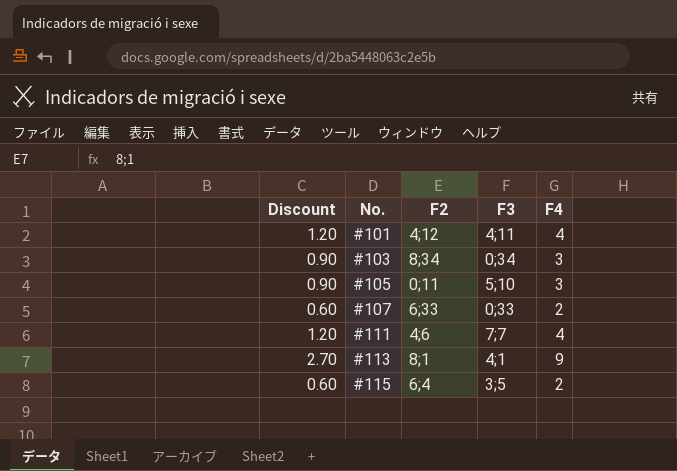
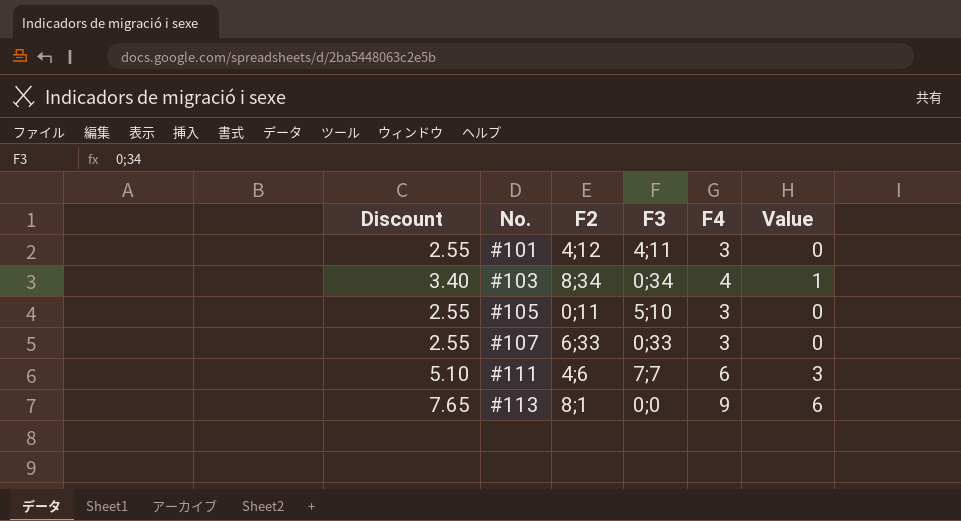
column Discount | formula: [F4] * 0.3 -> [F4] * 0.85
column Value | formula: none -> [F4] - 3
row #115: 0.60 | 6;4 | 3;5 | 2 -> none
#101 | F4: 4 -> 3
#103 | F4: 3 -> 4
#107 | F4: 2 -> 3
#111 | F4: 4 -> 6
#113 | F3: 4;1 -> 0;0

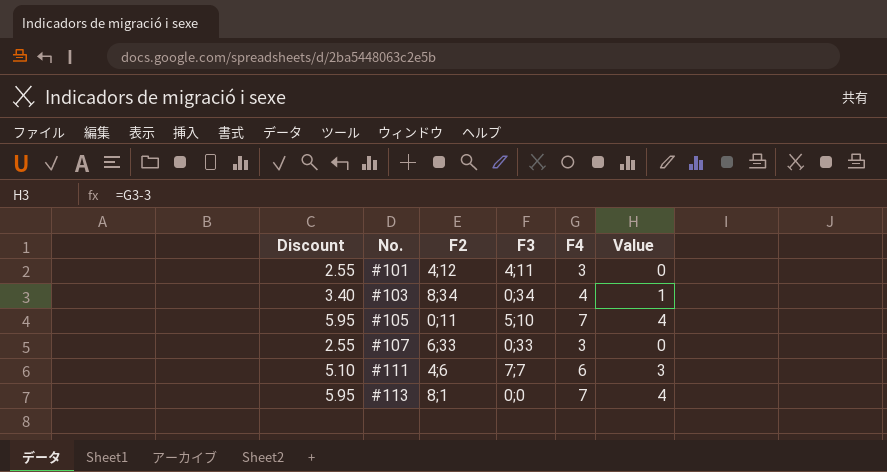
#105 | Discount: 2.55 -> 5.95
#105 | F4: 3 -> 7
#105 | Value: 0 -> 4
#113 | Discount: 7.65 -> 5.95
#113 | F4: 9 -> 7
#113 | Value: 6 -> 4

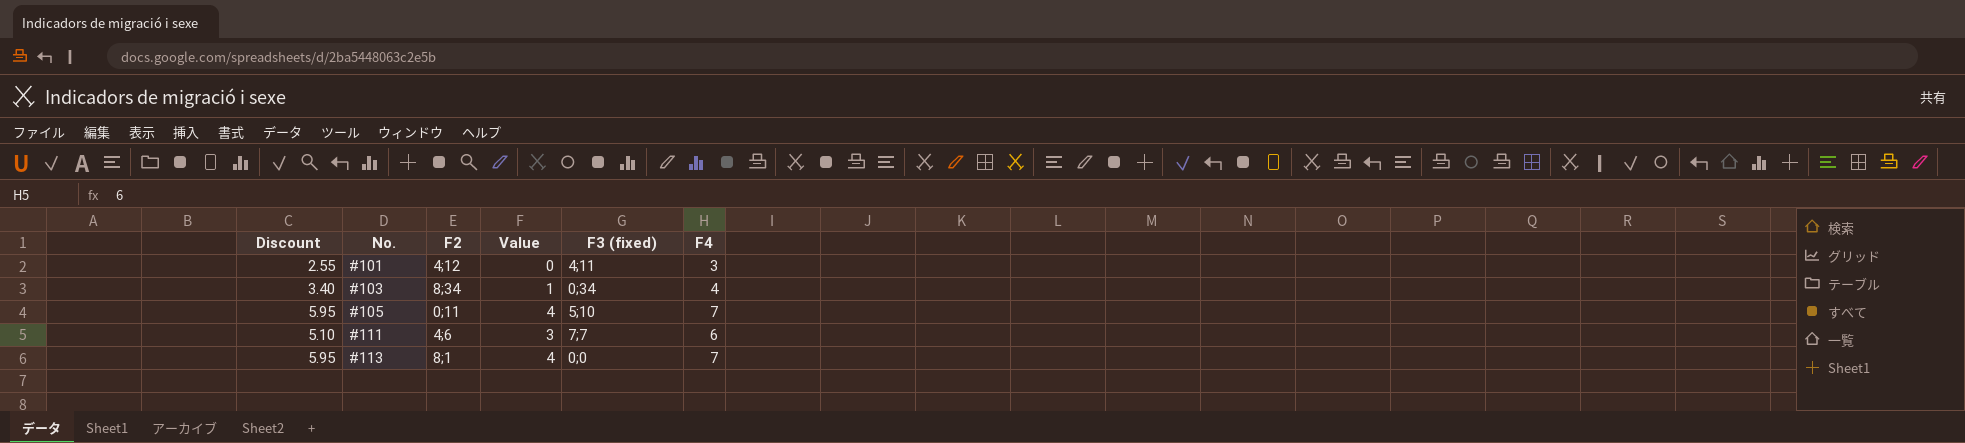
column Value | position: 6 -> 4
column name: F3 -> F3 (fixed)
row #107: 2.55 | 6;33 | 0;33 | 3 | 0 -> none

